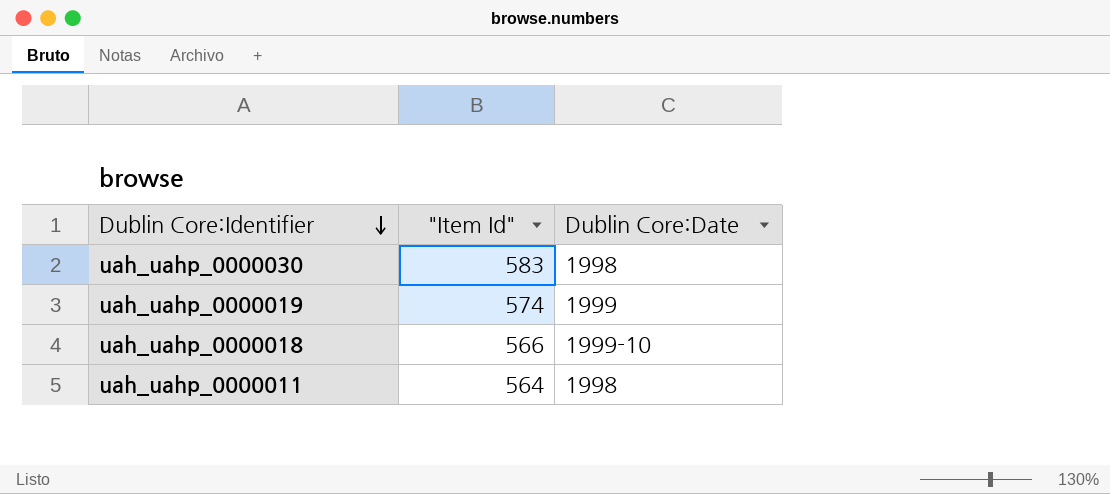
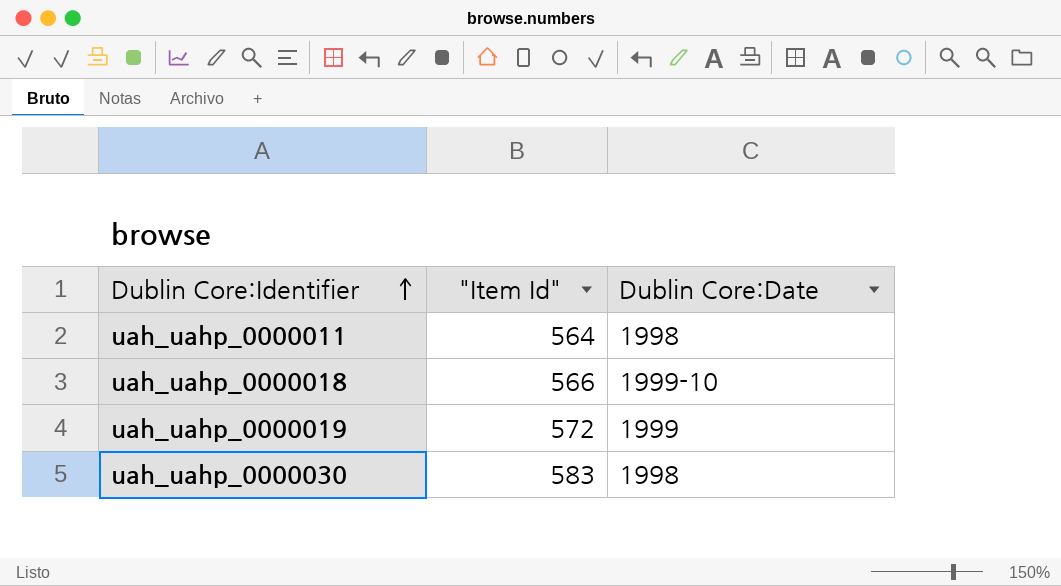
row order: Dublin Core:Identifier descending -> Dublin Core:Identifier ascending
uah_uahp_0000019 | "Item Id": 574 -> 572

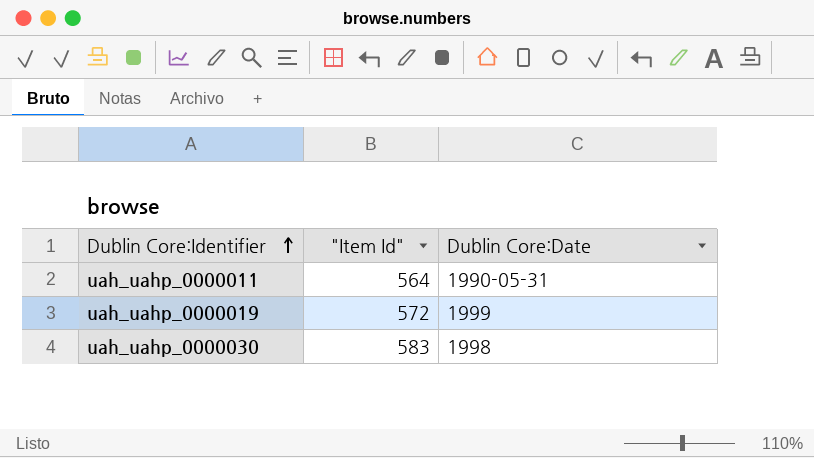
row uah_uahp_0000018: 566 | 1999-10 -> none
uah_uahp_0000011 | Dublin Core:Date: 1998 -> 1990-05-31

